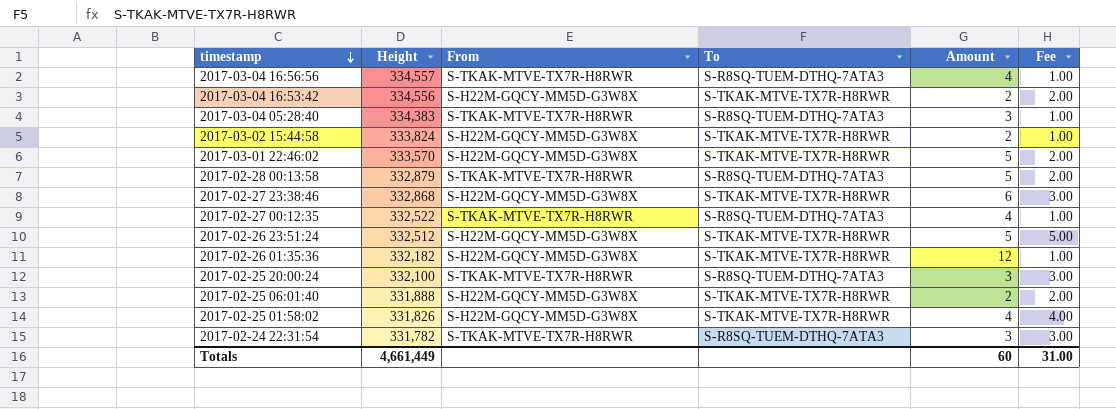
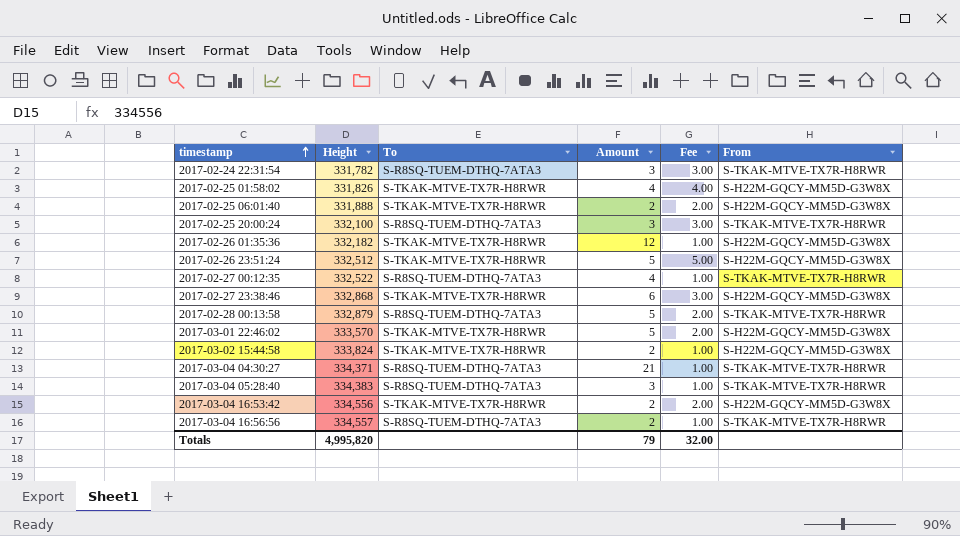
row order: timestamp descending -> timestamp ascending
column From | position: 3 -> 6
row 2017-03-04 04:30:27: none -> 334,371 | S-R8SQ-TUEM-DTHQ-7ATA3 | 21 | 1.00 | S-TKAK-MTVE-TX7R-H8RWR
2017-03-04 16:56:56 | Amount: 4 -> 2
Totals | Height: 4,661,449 -> 4,995,820
Totals | Amount: 60 -> 79
Totals | Fee: 31.00 -> 32.00

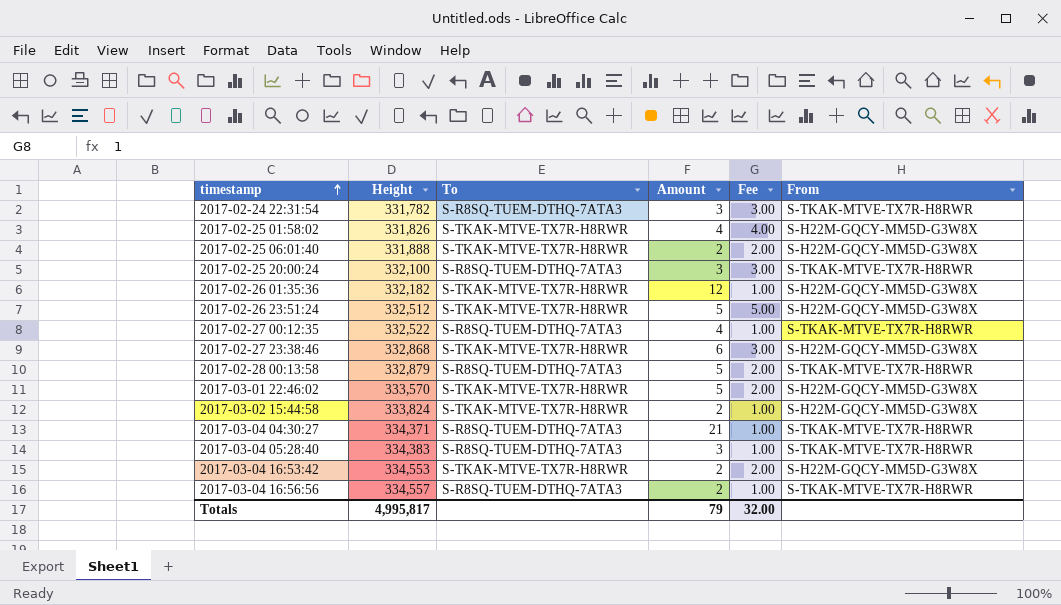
2017-03-04 16:53:42 | Height: 334,556 -> 334,553
Totals | Height: 4,995,820 -> 4,995,817

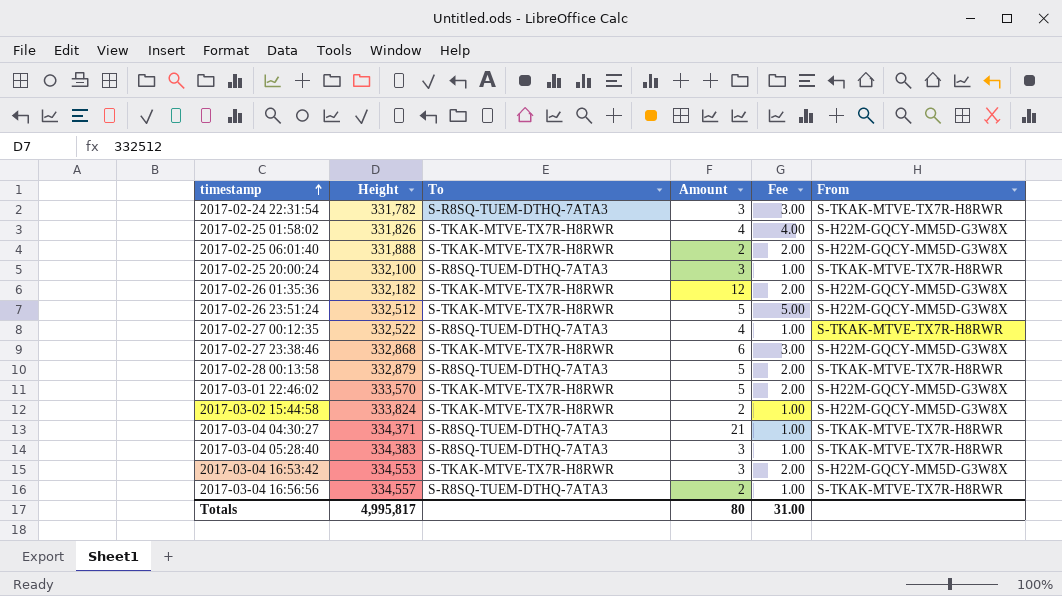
2017-02-25 20:00:24 | Fee: 3.00 -> 1.00
2017-02-26 01:35:36 | Fee: 1.00 -> 2.00
2017-03-04 16:53:42 | Amount: 2 -> 3
Totals | Amount: 79 -> 80
Totals | Fee: 32.00 -> 31.00

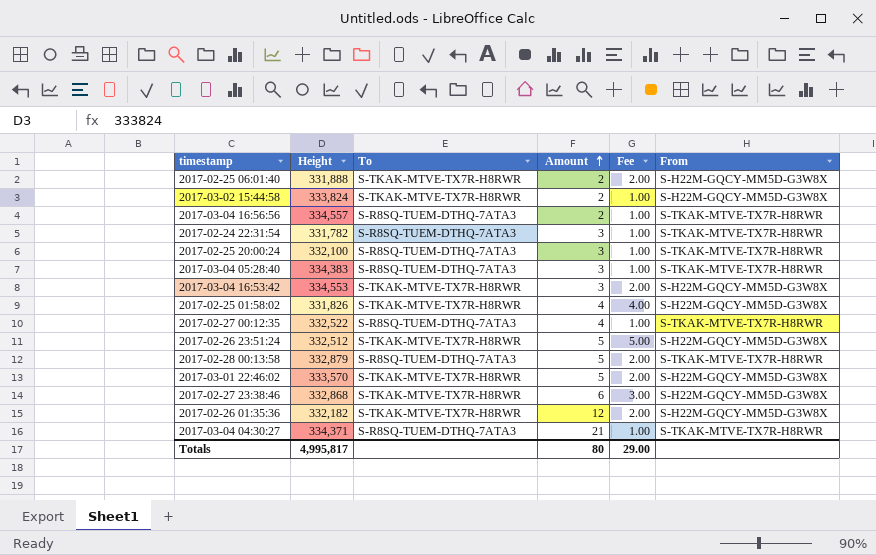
row order: timestamp ascending -> Amount ascending
2017-02-24 22:31:54 | Fee: 3.00 -> 1.00
Totals | Fee: 31.00 -> 29.00

